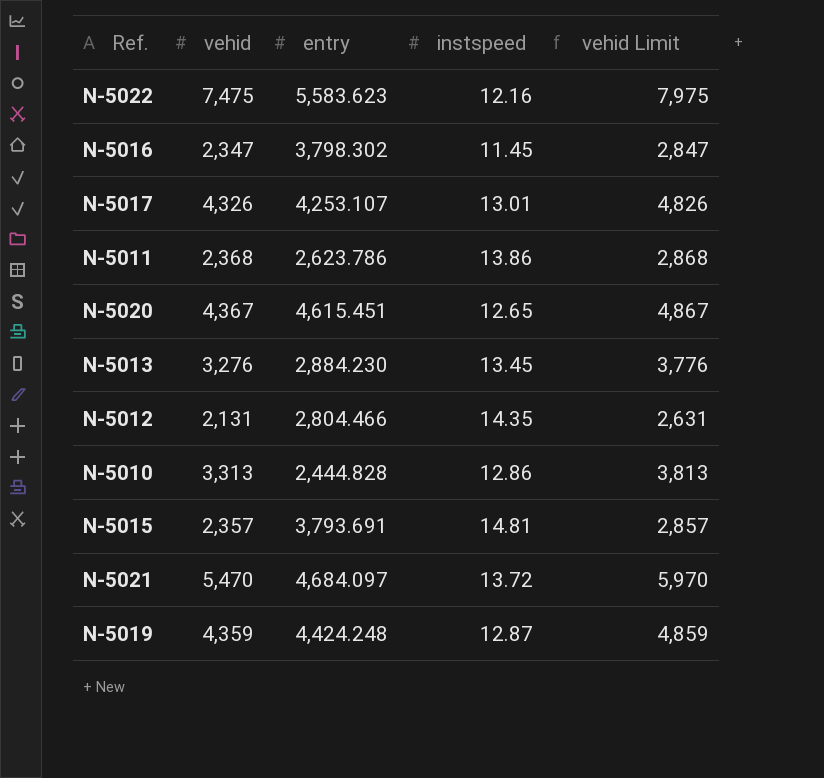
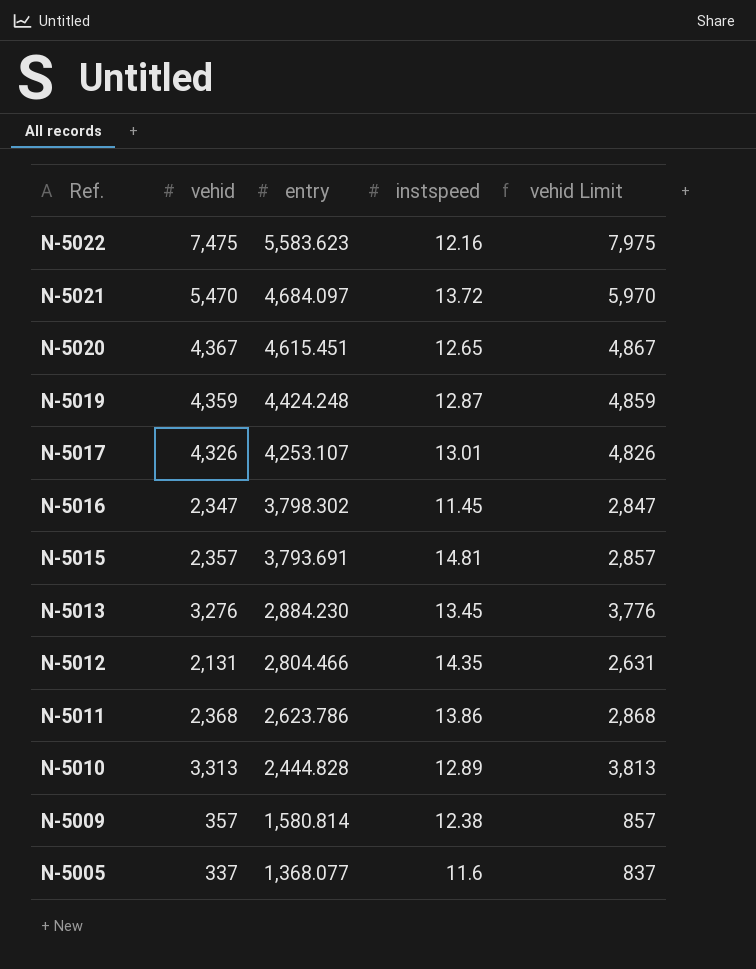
row order: none -> Ref. descending
N-5010 | instspeed: 12.86 -> 12.89
row N-5009: none -> 357 | 1,580.814 | 12.38 | 857
row N-5005: none -> 337 | 1,368.077 | 11.6 | 837

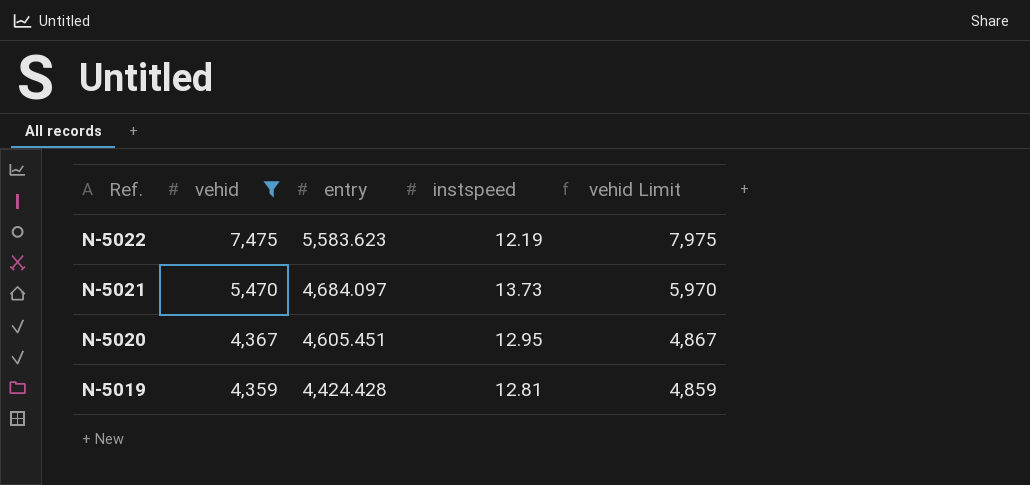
filter: none -> vehid >= 4,359
N-5022 | instspeed: 12.16 -> 12.19
N-5021 | instspeed: 13.72 -> 13.73
N-5020 | entry: 4,615.451 -> 4,605.451
N-5020 | instspeed: 12.65 -> 12.95
N-5019 | entry: 4,424.248 -> 4,424.428
N-5019 | instspeed: 12.87 -> 12.81

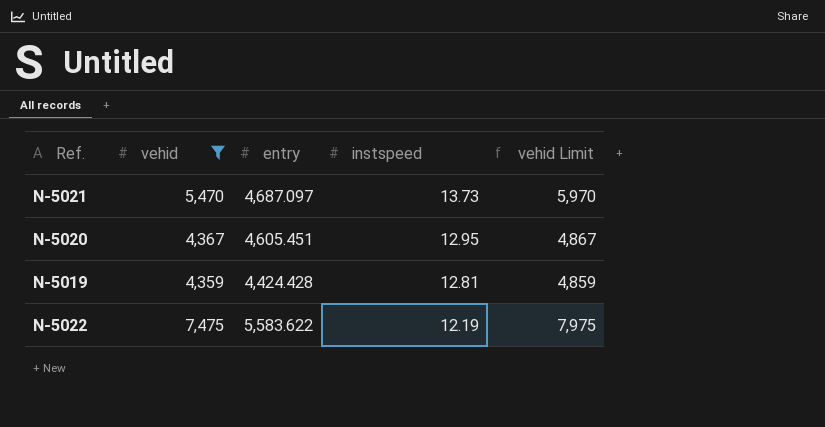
row order: Ref. descending -> instspeed descending
N-5021 | entry: 4,684.097 -> 4,687.097
N-5022 | entry: 5,583.623 -> 5,583.622

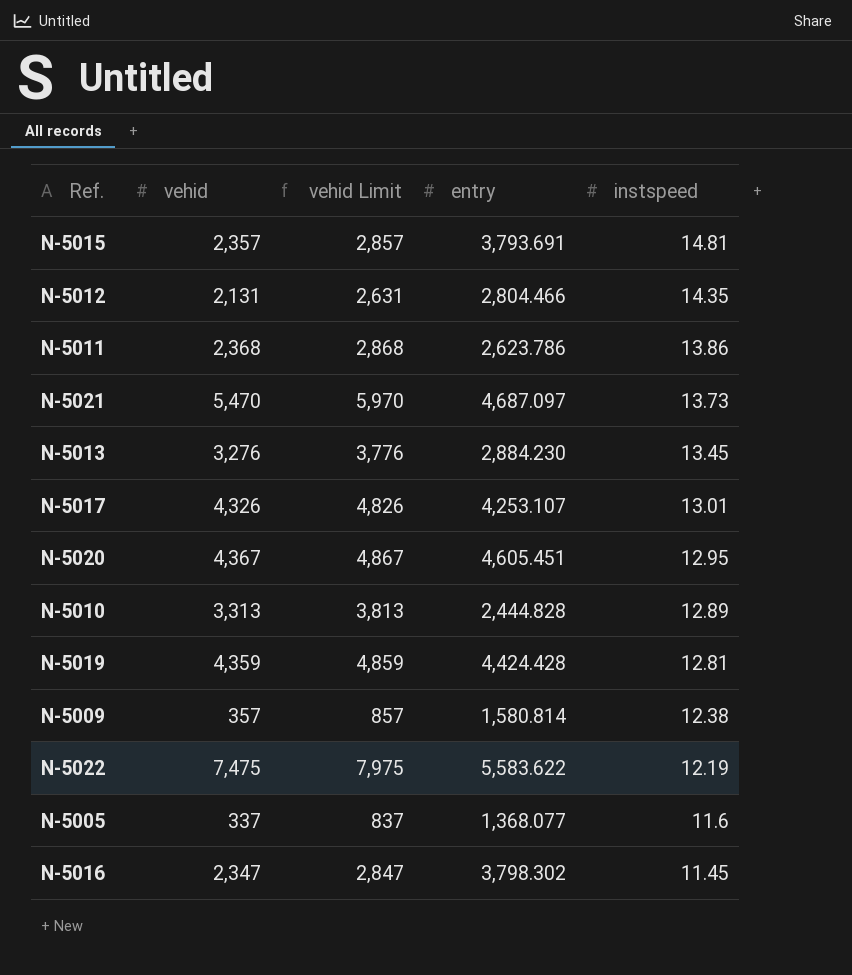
filter: vehid >= 4,359 -> none
column vehid Limit | position: 5 -> 3

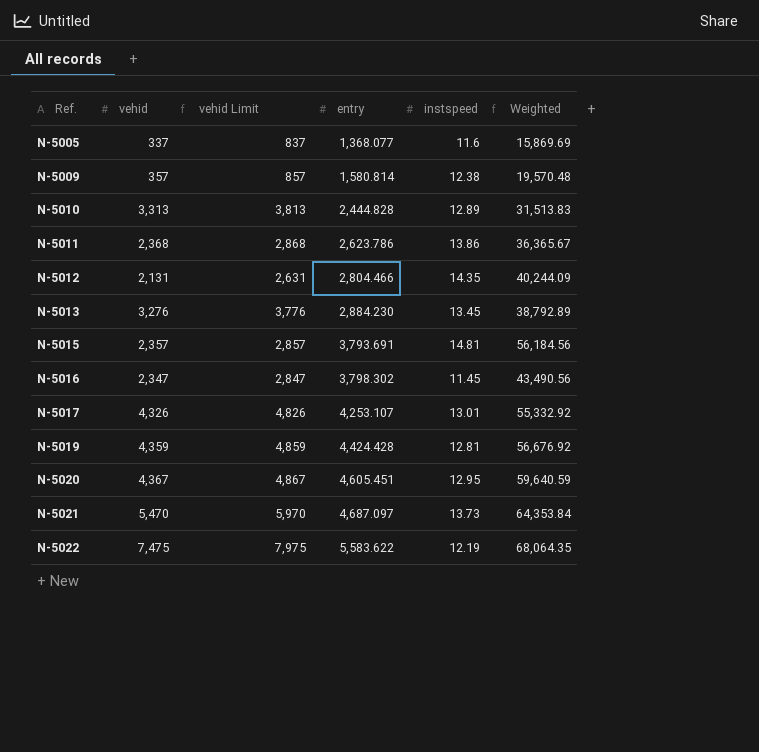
row order: instspeed descending -> Ref. ascending
column Weighted | formula: none -> [entry] * [instspeed]

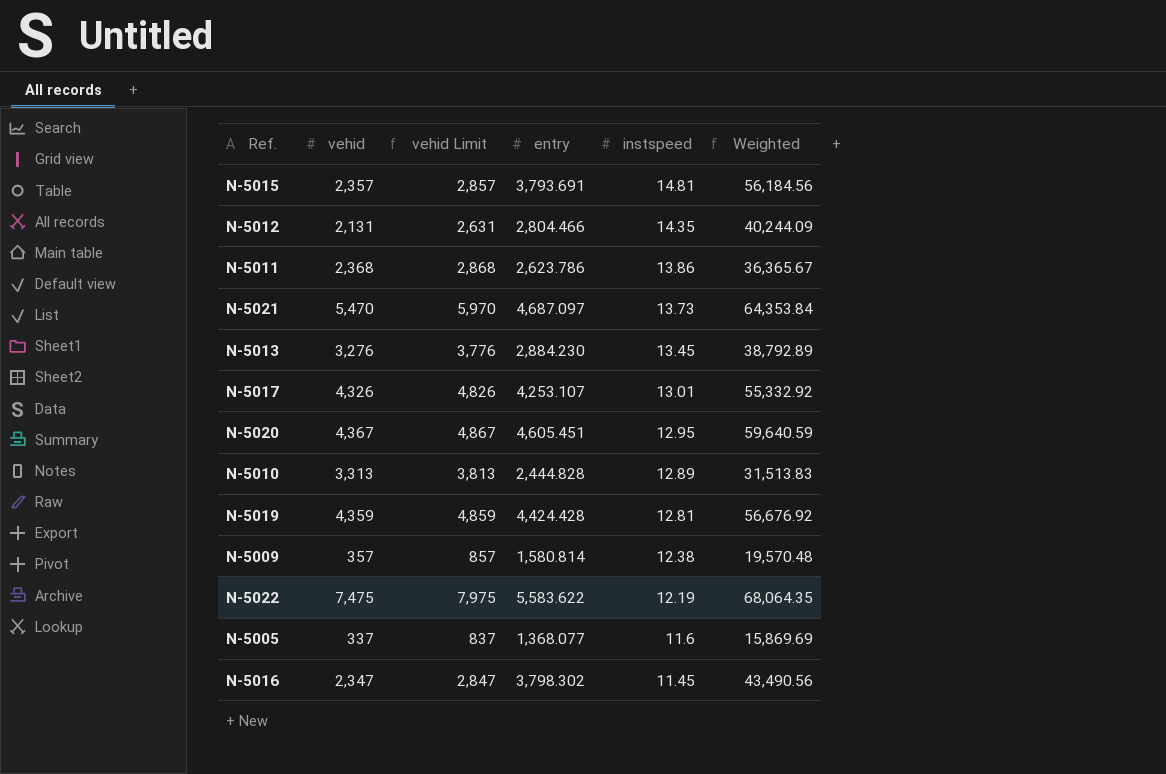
row order: Ref. ascending -> instspeed descending

